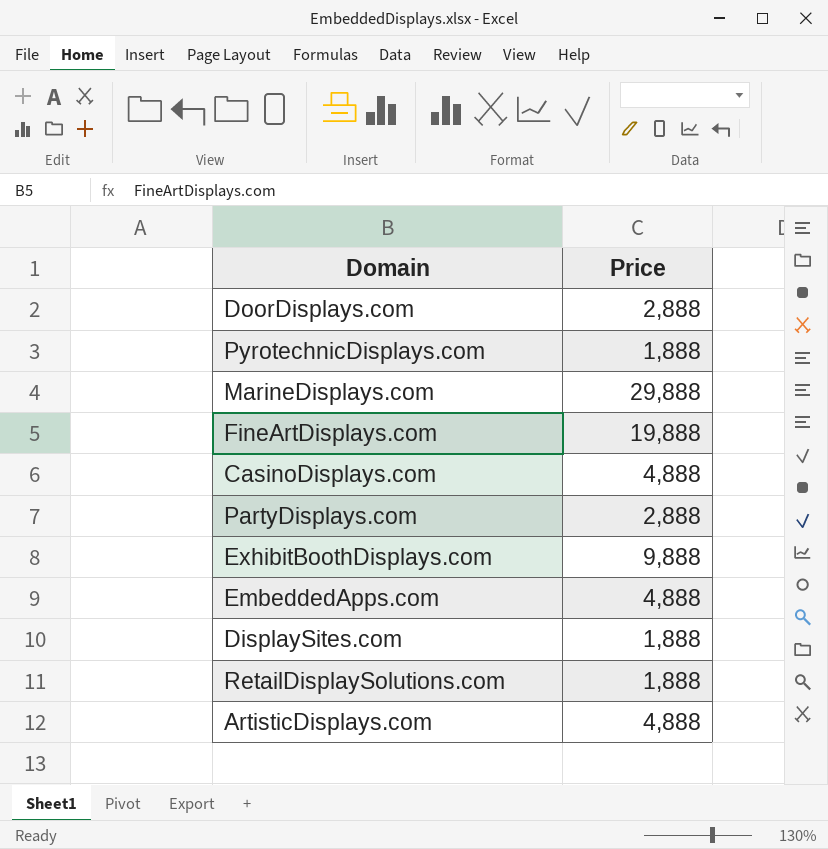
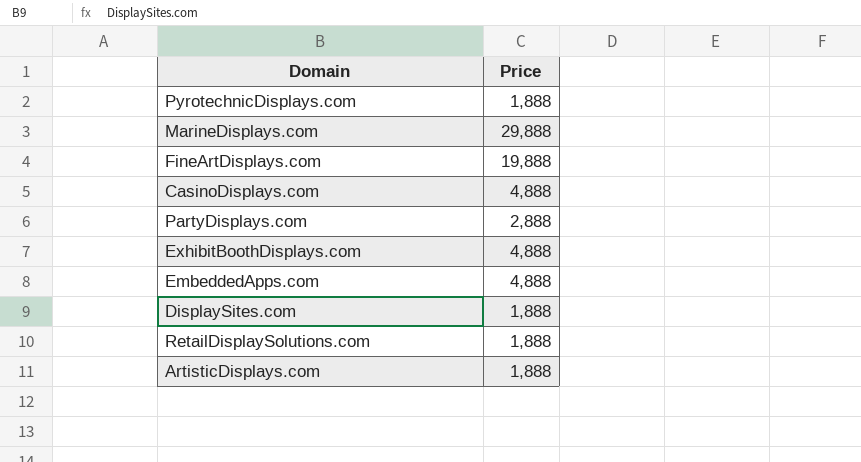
row DoorDisplays.com: 2,888 -> none
ExhibitBoothDisplays.com | Price: 9,888 -> 4,888
ArtisticDisplays.com | Price: 4,888 -> 1,888

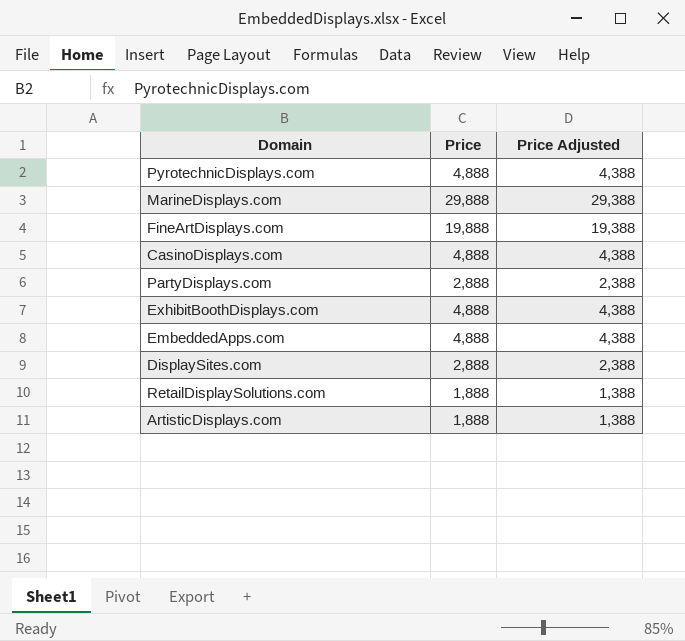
column Price Adjusted | formula: none -> [Price] - 500
PyrotechnicDisplays.com | Price: 1,888 -> 4,888
DisplaySites.com | Price: 1,888 -> 2,888

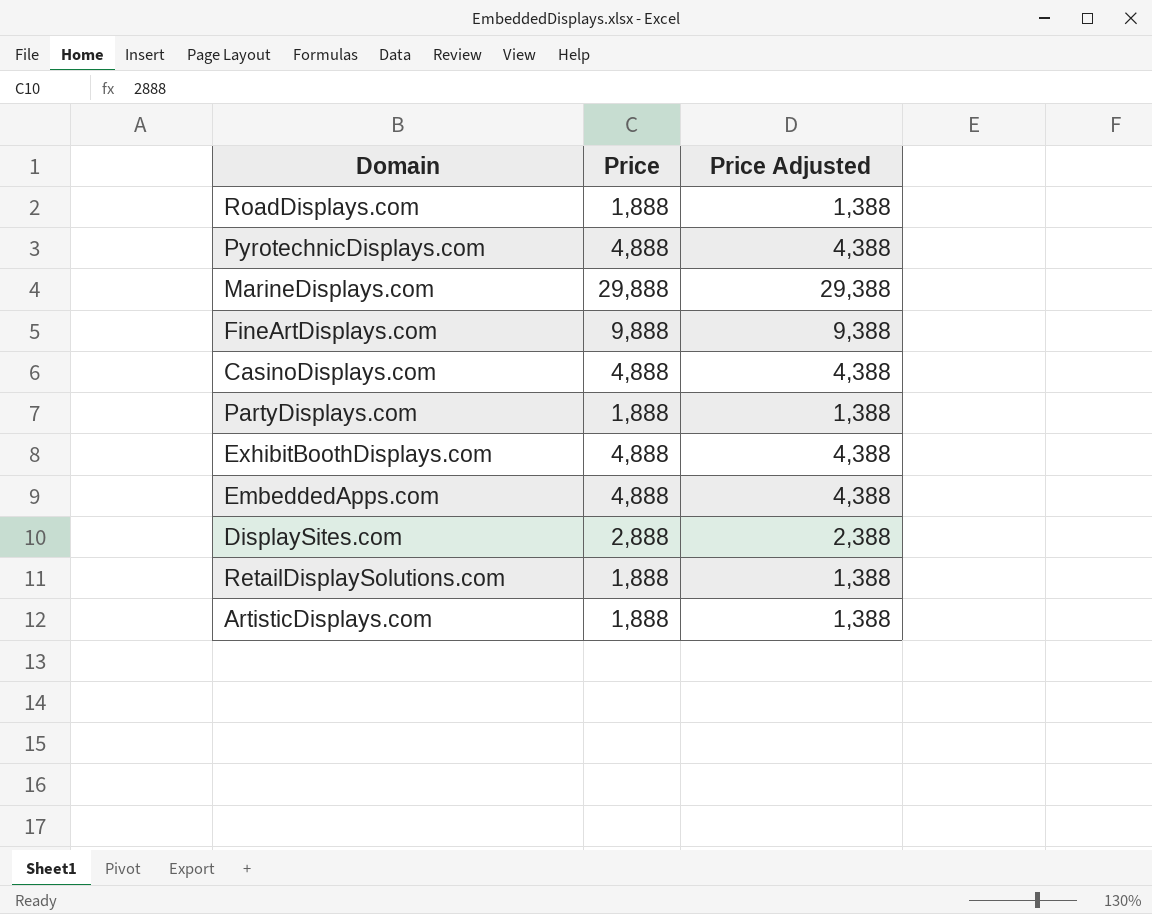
row RoadDisplays.com: none -> 1,888 | 1,388
FineArtDisplays.com | Price: 19,888 -> 9,888
FineArtDisplays.com | Price Adjusted: 19,388 -> 9,388
PartyDisplays.com | Price: 2,888 -> 1,888
PartyDisplays.com | Price Adjusted: 2,388 -> 1,388

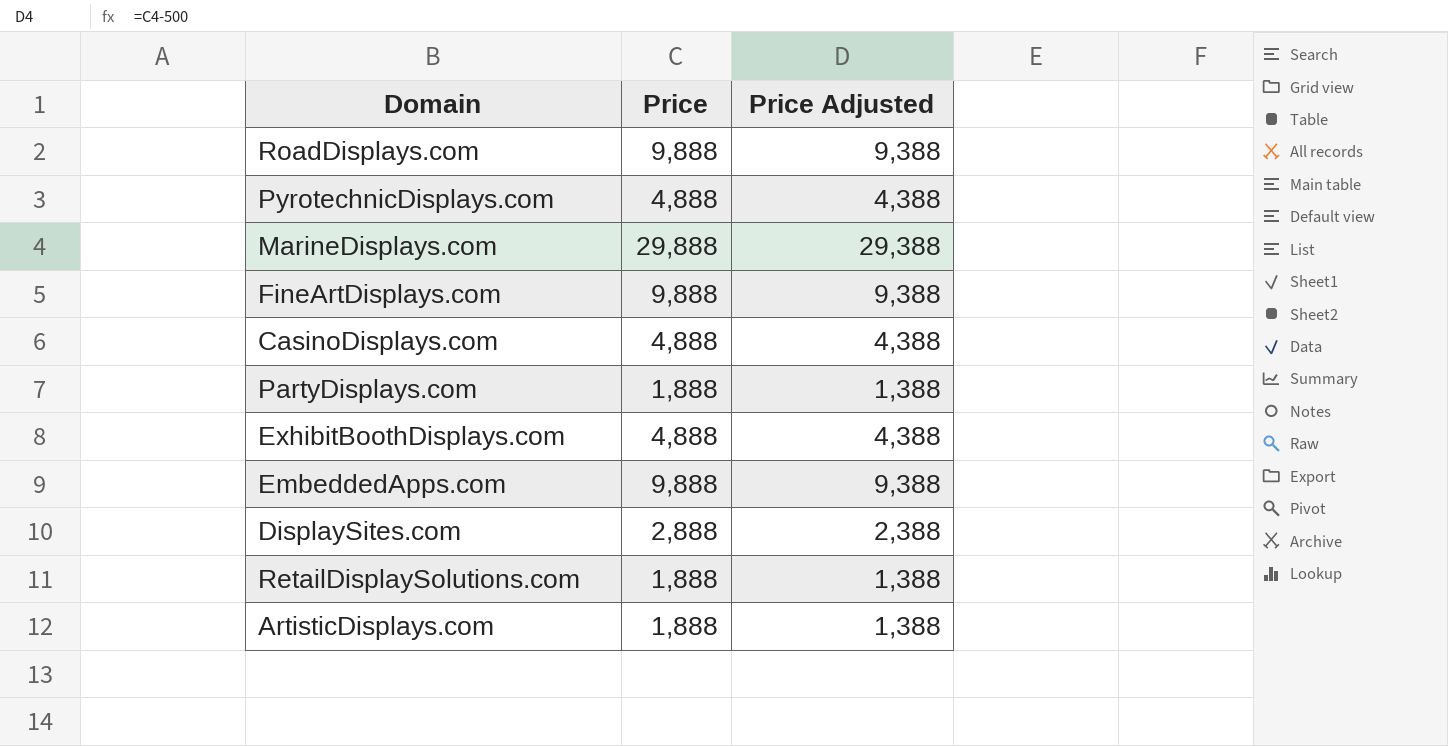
RoadDisplays.com | Price: 1,888 -> 9,888
RoadDisplays.com | Price Adjusted: 1,388 -> 9,388
EmbeddedApps.com | Price: 4,888 -> 9,888
EmbeddedApps.com | Price Adjusted: 4,388 -> 9,388

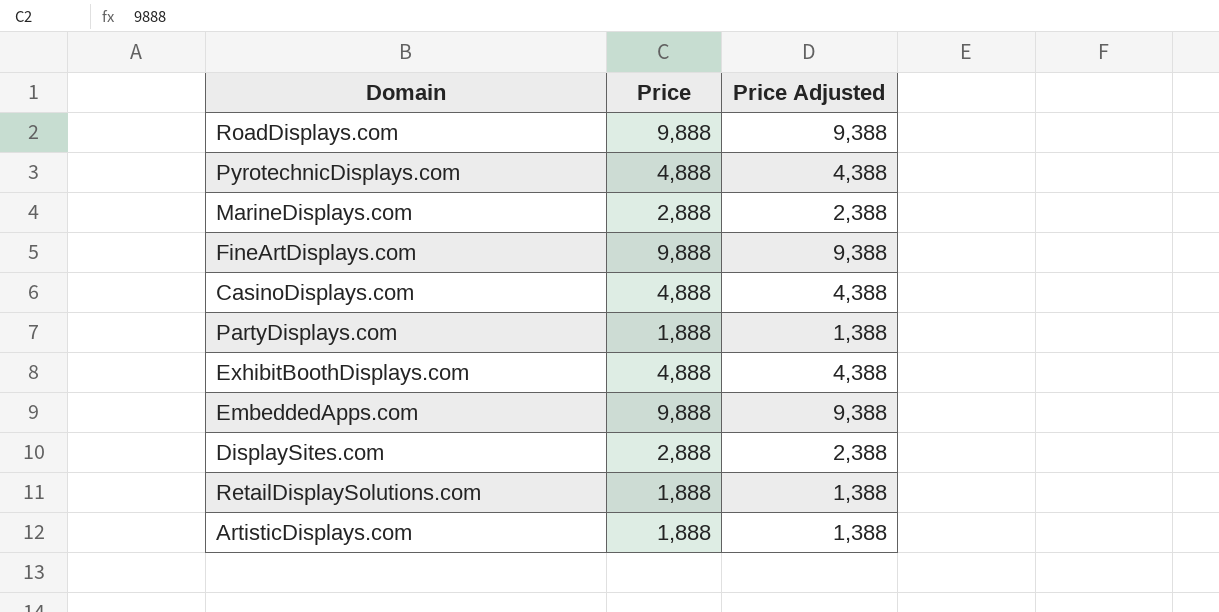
MarineDisplays.com | Price: 29,888 -> 2,888
MarineDisplays.com | Price Adjusted: 29,388 -> 2,388

